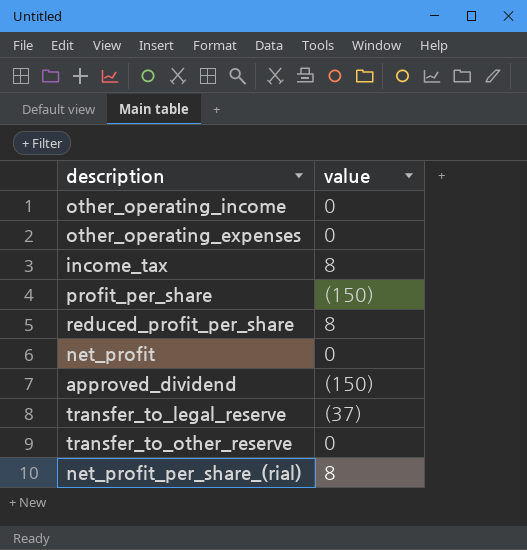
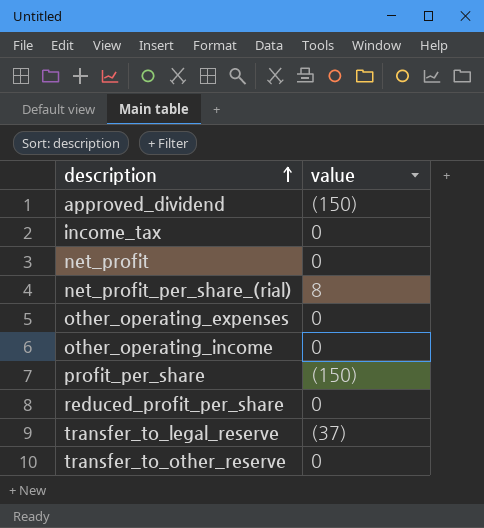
row order: none -> description ascending
income_tax | value: 8 -> 0
reduced_profit_per_share | value: 8 -> 0

